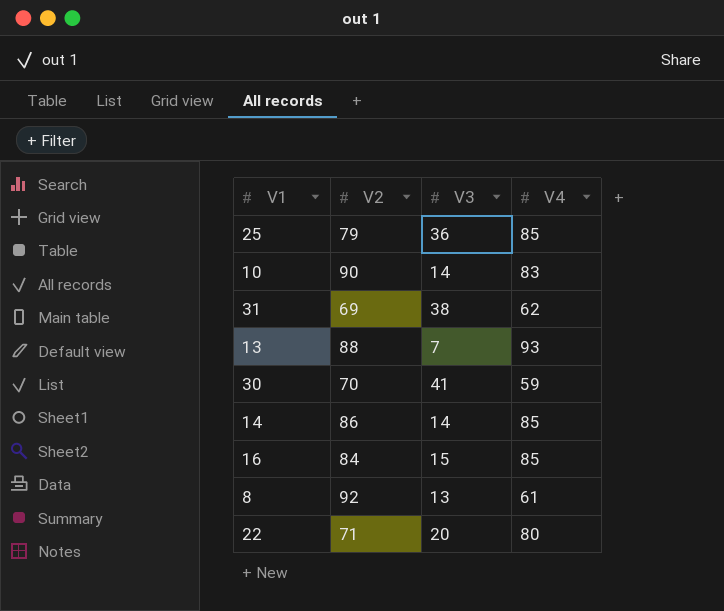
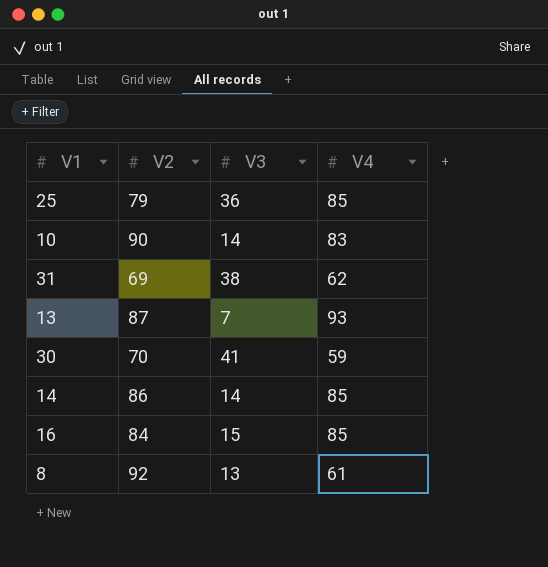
row 22: 71 | 20 | 80 -> none
13 | V2: 88 -> 87

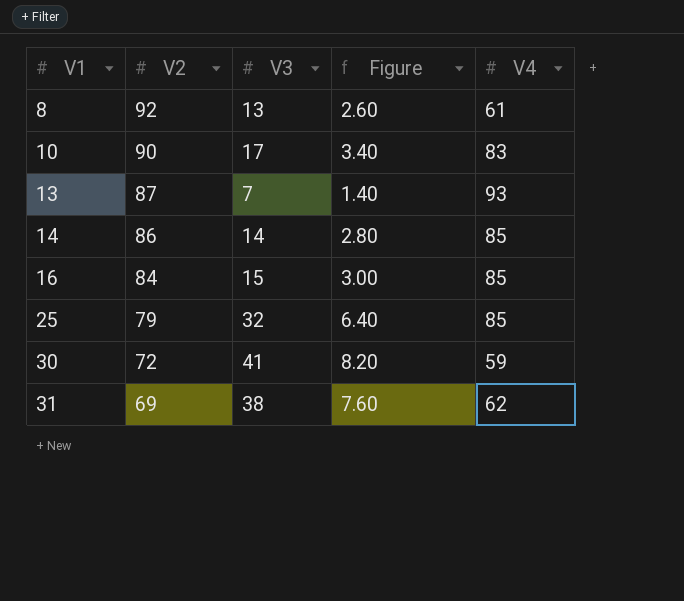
row order: none -> V1 ascending
column Figure | formula: none -> [V3] * 0.2
10 | V3: 14 -> 17
25 | V3: 36 -> 32
30 | V2: 70 -> 72

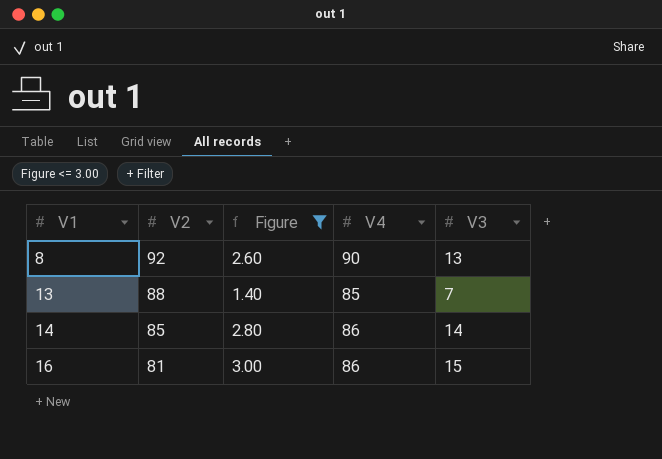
filter: none -> Figure <= 3.00
column V3 | position: 3 -> 5
8 | V4: 61 -> 90
13 | V2: 87 -> 88
13 | V4: 93 -> 85
14 | V2: 86 -> 85
14 | V4: 85 -> 86
16 | V2: 84 -> 81
16 | V4: 85 -> 86

